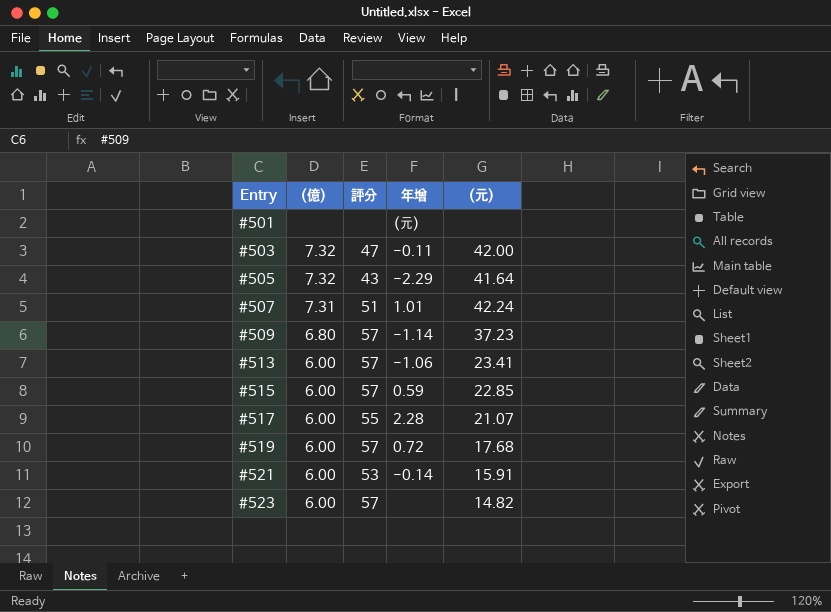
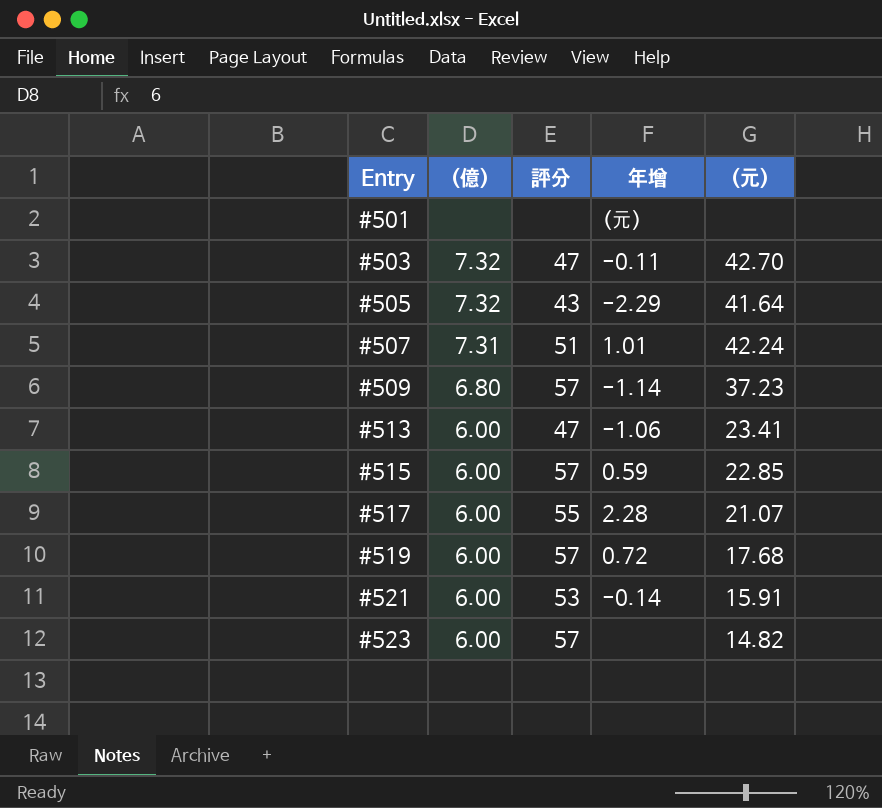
#503 | (元): 42.00 -> 42.70
#513 | 評分: 57 -> 47

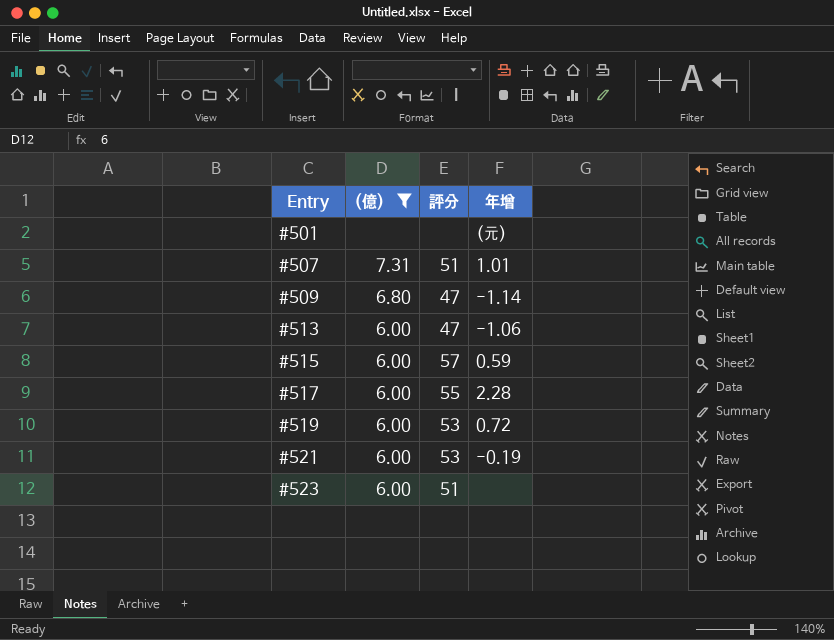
filter: none -> (億) != 7.32
column (元) | position: 5 -> none
#509 | 評分: 57 -> 47
#519 | 評分: 57 -> 53
#521 | 年增: -0.14 -> -0.19
#523 | 評分: 57 -> 51

